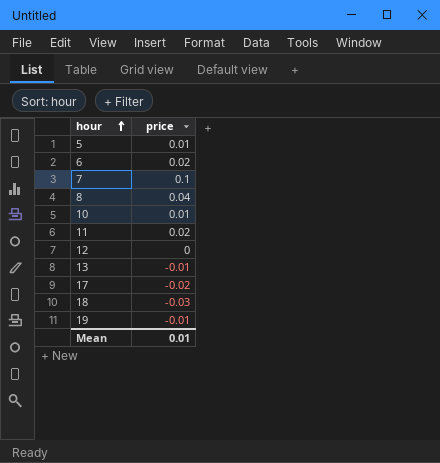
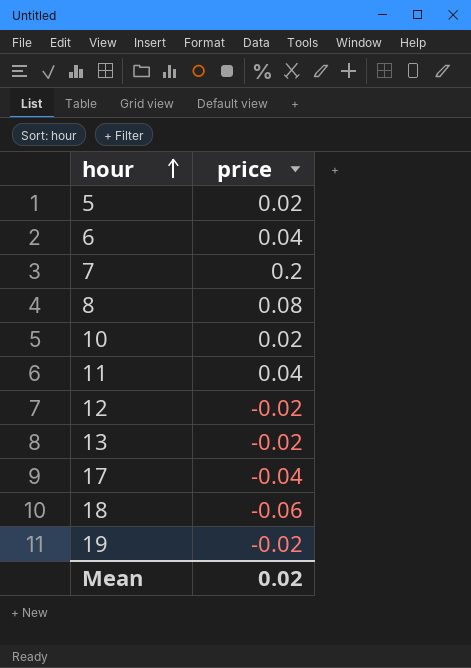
5 | price: 0.01 -> 0.02
6 | price: 0.02 -> 0.04
7 | price: 0.1 -> 0.2
8 | price: 0.04 -> 0.08
10 | price: 0.01 -> 0.02
11 | price: 0.02 -> 0.04
12 | price: 0 -> -0.02
13 | price: -0.01 -> -0.02
17 | price: -0.02 -> -0.04
18 | price: -0.03 -> -0.06
19 | price: -0.01 -> -0.02
Mean | price: 0.01 -> 0.02

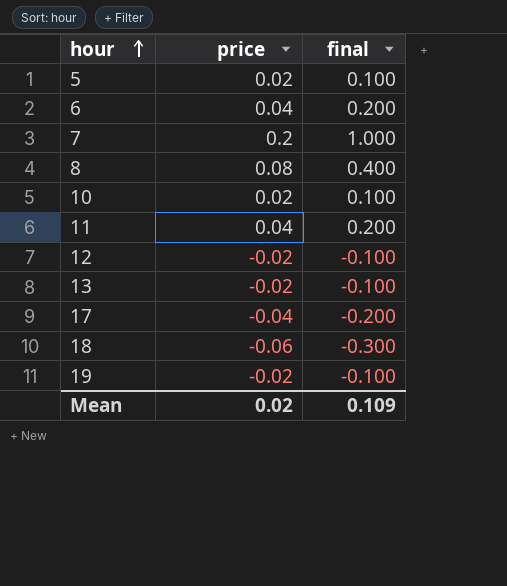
column final | formula: none -> [price] * 5

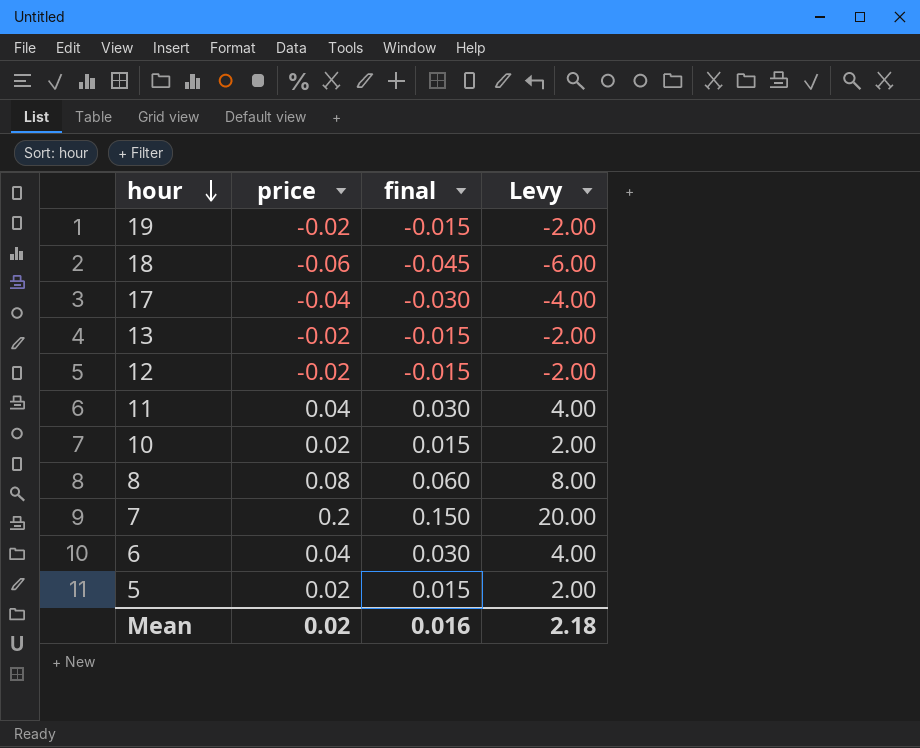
row order: hour ascending -> hour descending
column final | formula: [price] * 5 -> [price] * 0.75
column Levy | formula: none -> [price] * 100
Mean | final: 0.109 -> 0.016

